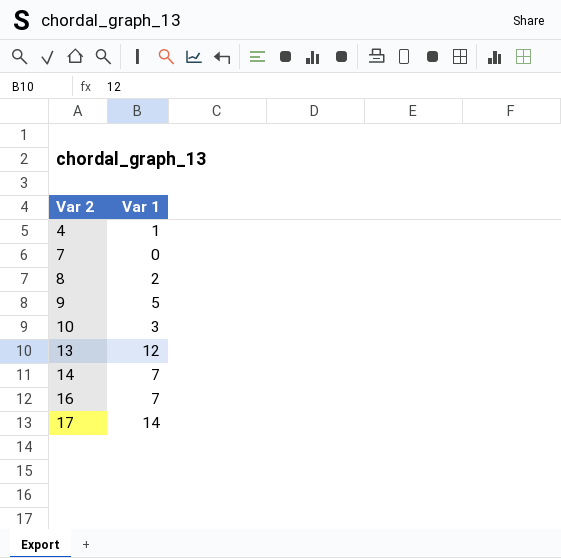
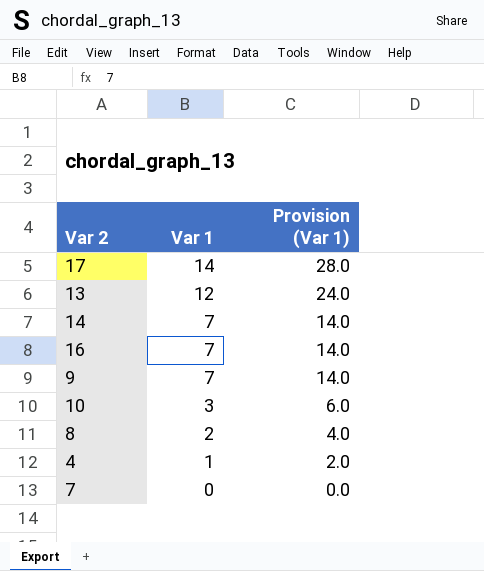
row order: Var 2 ascending -> Var 1 descending
column Provision (Var 1) | formula: none -> [Var 1] * 2
9 | Var 1: 5 -> 7

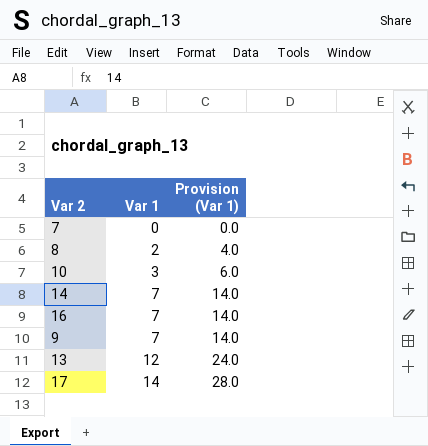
row order: Var 1 descending -> Var 1 ascending
row 4: 1 | 2.0 -> none

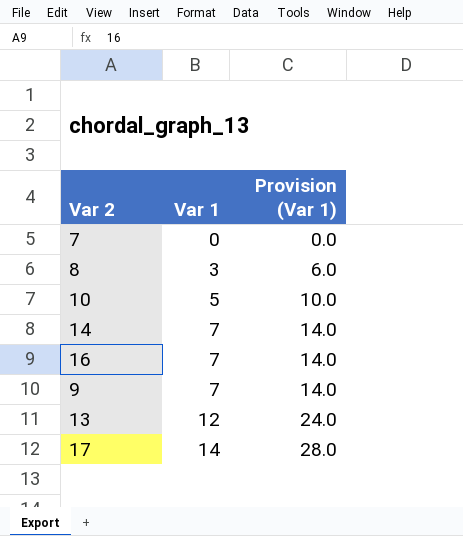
8 | Var 1: 2 -> 3
8 | Provision (Var 1): 4.0 -> 6.0
10 | Var 1: 3 -> 5
10 | Provision (Var 1): 6.0 -> 10.0

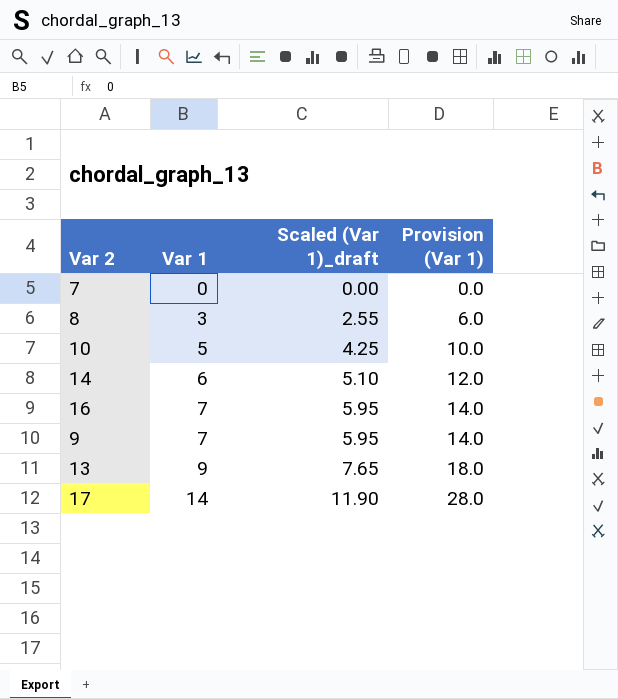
column Scaled (Var 1)_draft | formula: none -> [Var 1] * 0.85
14 | Var 1: 7 -> 6
14 | Provision (Var 1): 14.0 -> 12.0
13 | Var 1: 12 -> 9
13 | Provision (Var 1): 24.0 -> 18.0

